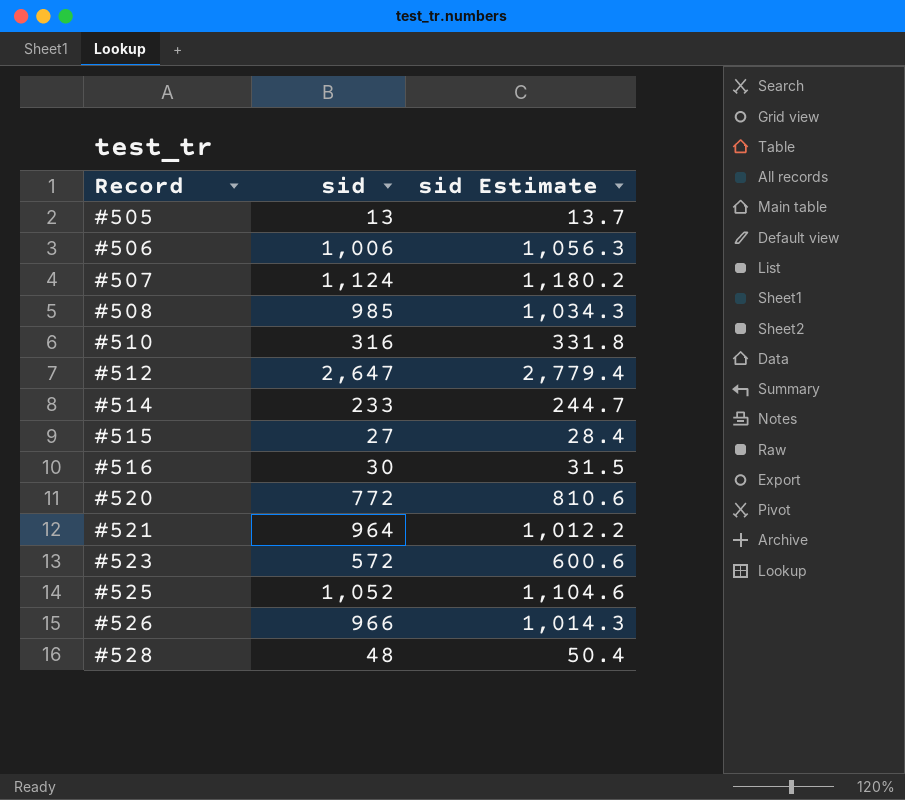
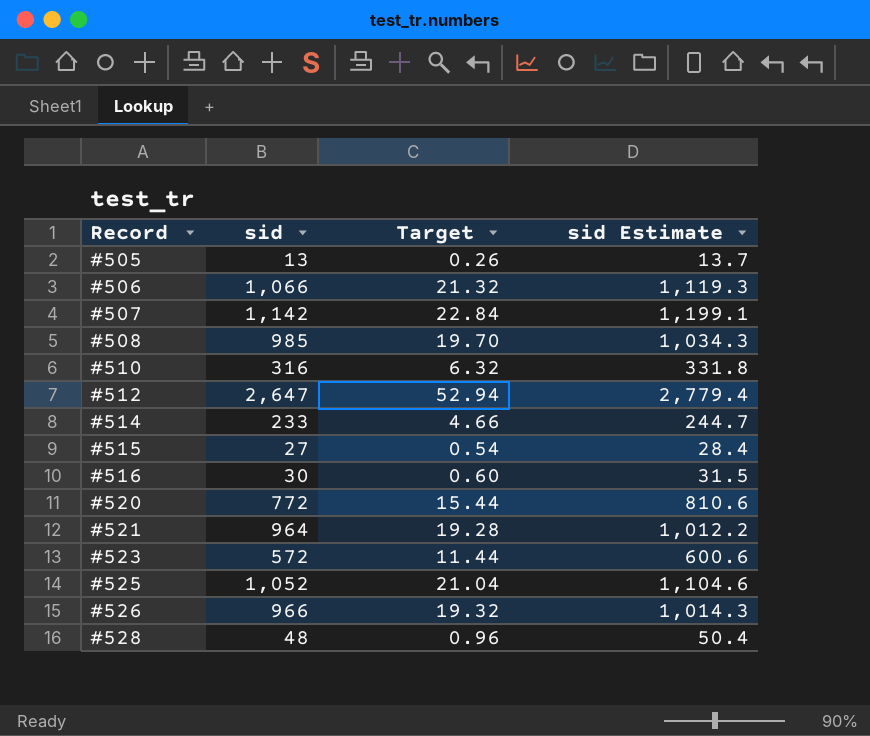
column Target | formula: none -> [sid] * 0.02
#506 | sid: 1,006 -> 1,066
#506 | sid Estimate: 1,056.3 -> 1,119.3
#507 | sid: 1,124 -> 1,142
#507 | sid Estimate: 1,180.2 -> 1,199.1

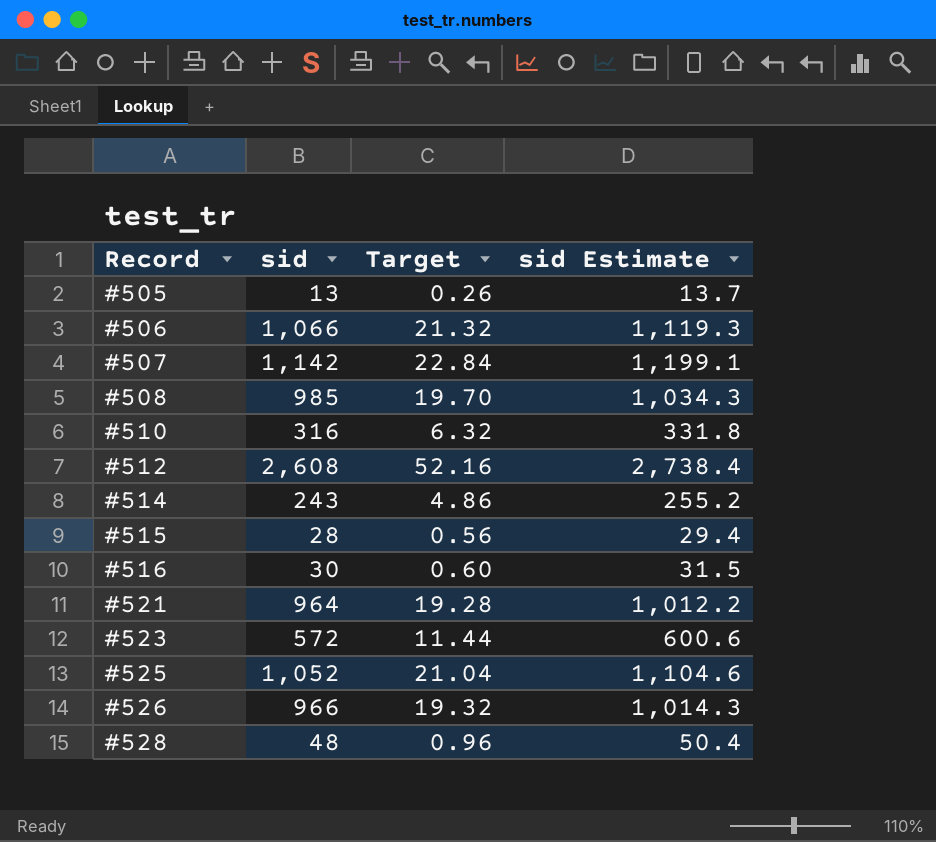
row #520: 772 | 15.44 | 810.6 -> none
#512 | sid: 2,647 -> 2,608
#512 | Target: 52.94 -> 52.16
#512 | sid Estimate: 2,779.4 -> 2,738.4
#514 | sid: 233 -> 243
#514 | Target: 4.66 -> 4.86
#514 | sid Estimate: 244.7 -> 255.2
#515 | sid: 27 -> 28
#515 | Target: 0.54 -> 0.56
#515 | sid Estimate: 28.4 -> 29.4

